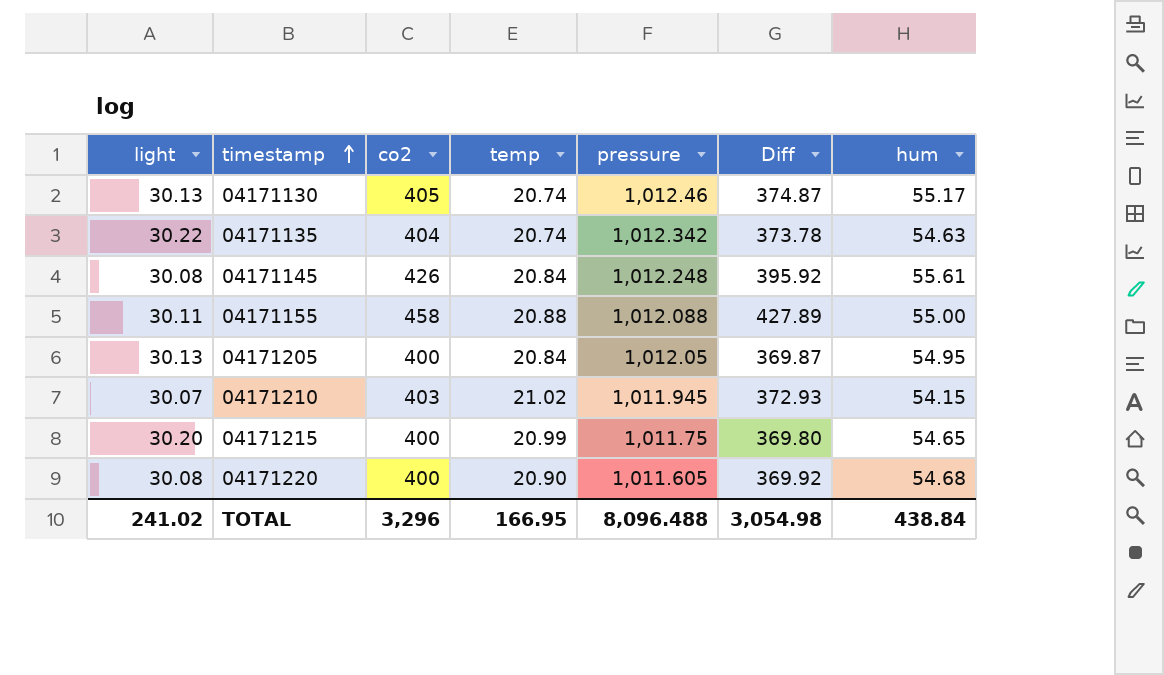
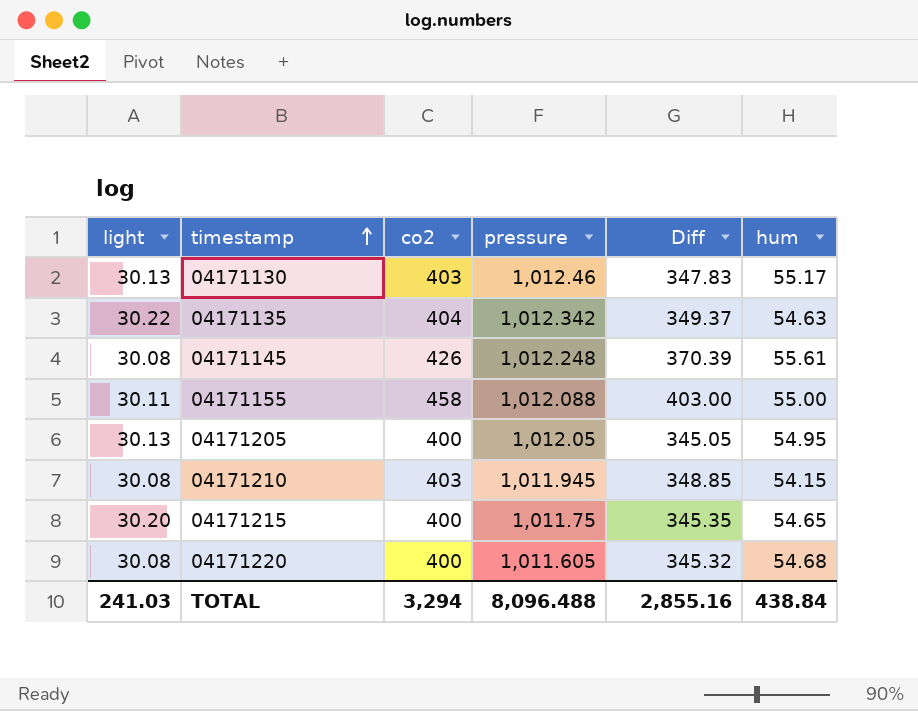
column temp | position: 4 -> none
column Diff | formula: [co2] - [light] -> [co2] - [hum]
04171130 | co2: 405 -> 403
04171210 | light: 30.07 -> 30.08
TOTAL | light: 241.02 -> 241.03
TOTAL | co2: 3,296 -> 3,294
TOTAL | Diff: 3,054.98 -> 2,855.16

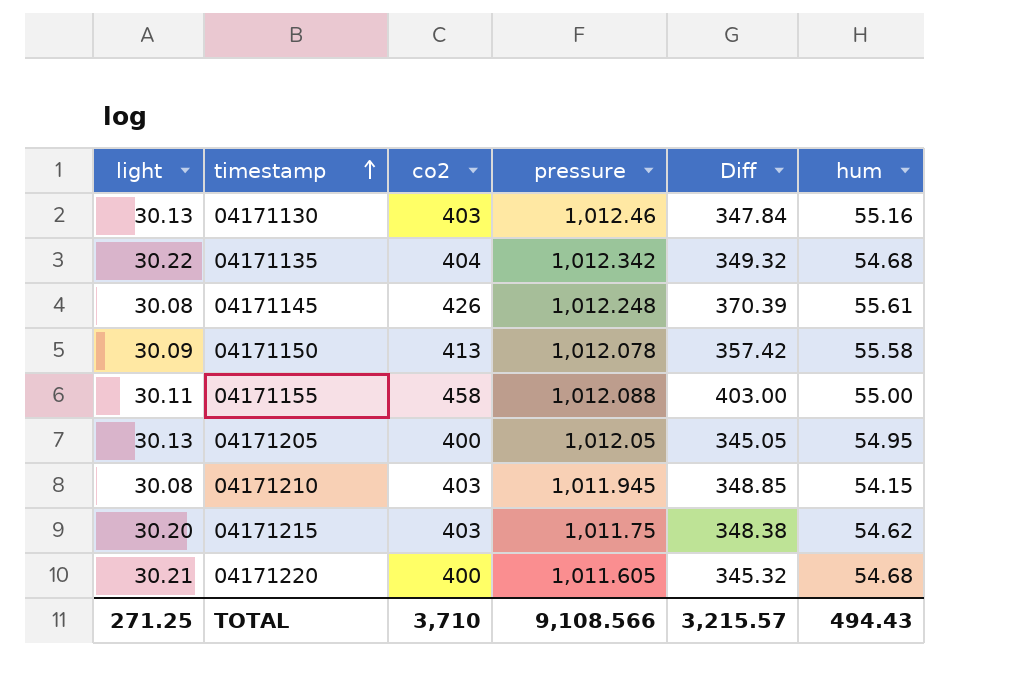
04171130 | Diff: 347.83 -> 347.84
04171130 | hum: 55.17 -> 55.16
04171135 | Diff: 349.37 -> 349.32
04171135 | hum: 54.63 -> 54.68
row 04171150: none -> 30.09 | 413 | 1,012.078 | 357.42 | 55.58
04171215 | co2: 400 -> 403
04171215 | Diff: 345.35 -> 348.38
04171215 | hum: 54.65 -> 54.62
04171220 | light: 30.08 -> 30.21
TOTAL | light: 241.03 -> 271.25
TOTAL | co2: 3,294 -> 3,710
TOTAL | pressure: 8,096.488 -> 9,108.566
TOTAL | Diff: 2,855.16 -> 3,215.57
TOTAL | hum: 438.84 -> 494.43

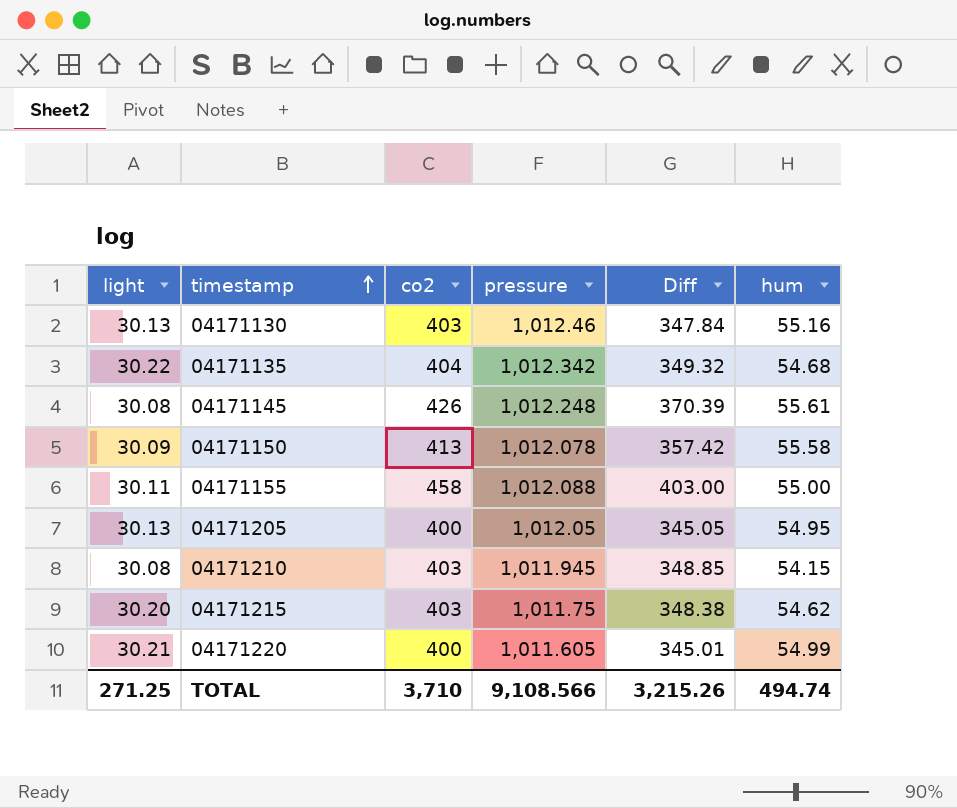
04171220 | Diff: 345.32 -> 345.01
04171220 | hum: 54.68 -> 54.99
TOTAL | Diff: 3,215.57 -> 3,215.26
TOTAL | hum: 494.43 -> 494.74

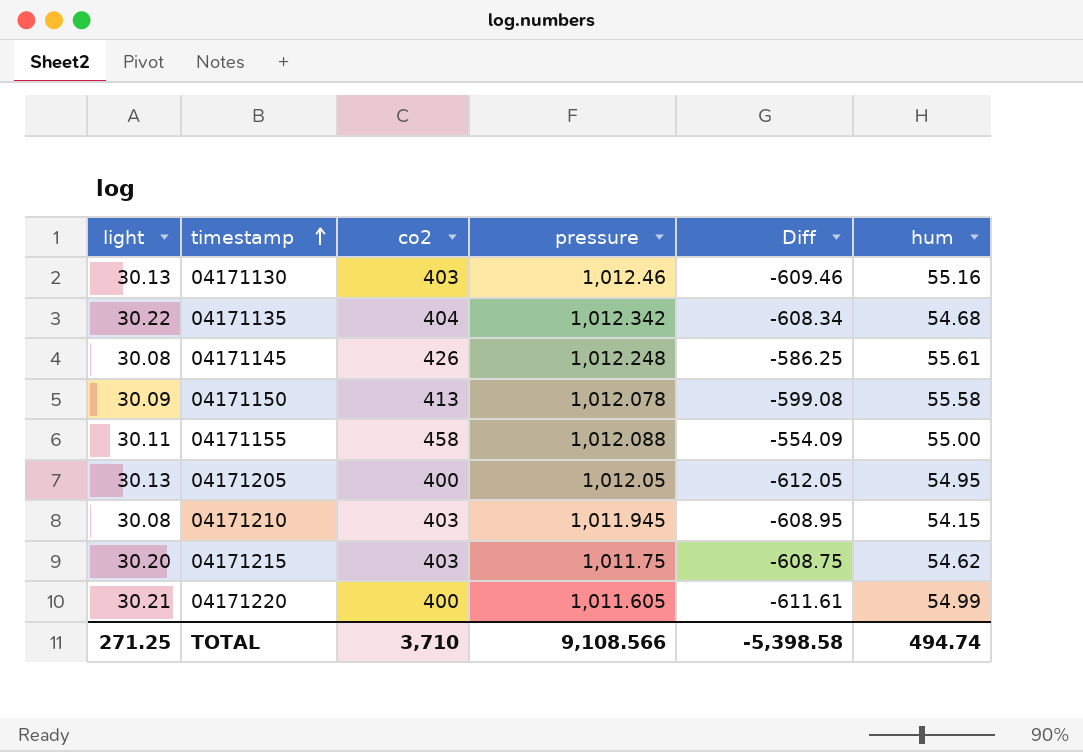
column Diff | formula: [co2] - [hum] -> [co2] - [pressure]
TOTAL | Diff: 3,215.26 -> -5,398.58

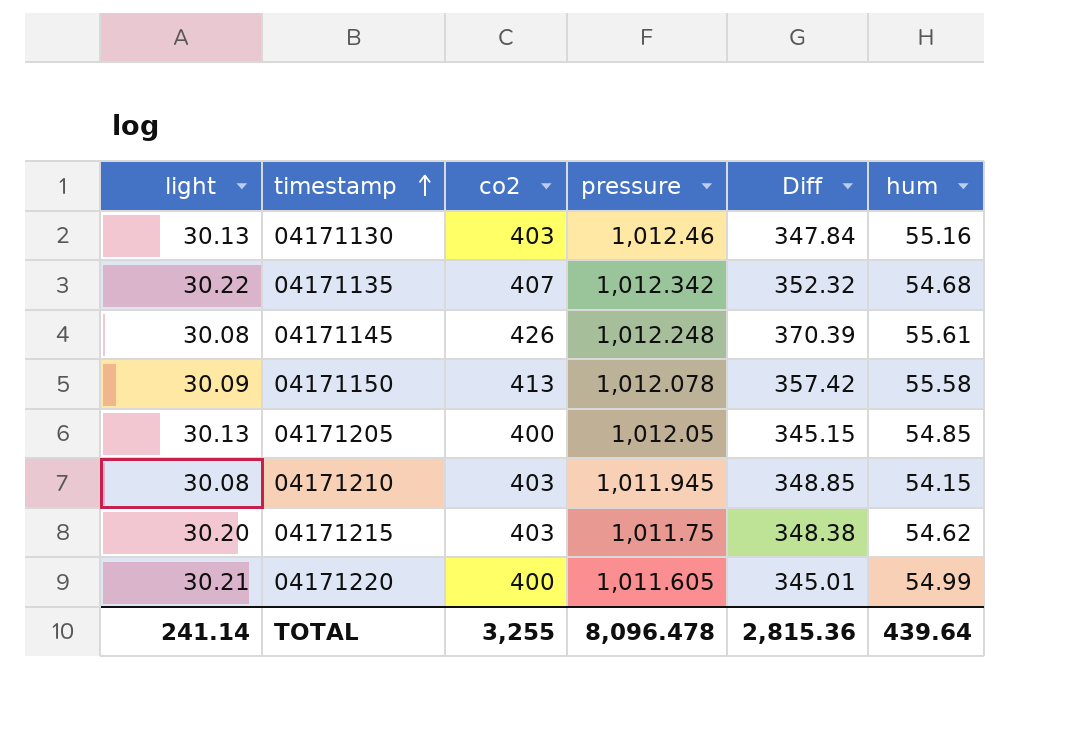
column Diff | formula: [co2] - [pressure] -> [co2] - [hum]
row 04171155: 30.11 | 458 | 1,012.088 | -554.09 | 55.00 -> none
04171135 | co2: 404 -> 407
04171205 | hum: 54.95 -> 54.85
TOTAL | light: 271.25 -> 241.14
TOTAL | co2: 3,710 -> 3,255
TOTAL | pressure: 9,108.566 -> 8,096.478
TOTAL | Diff: -5,398.58 -> 2,815.36
TOTAL | hum: 494.74 -> 439.64

